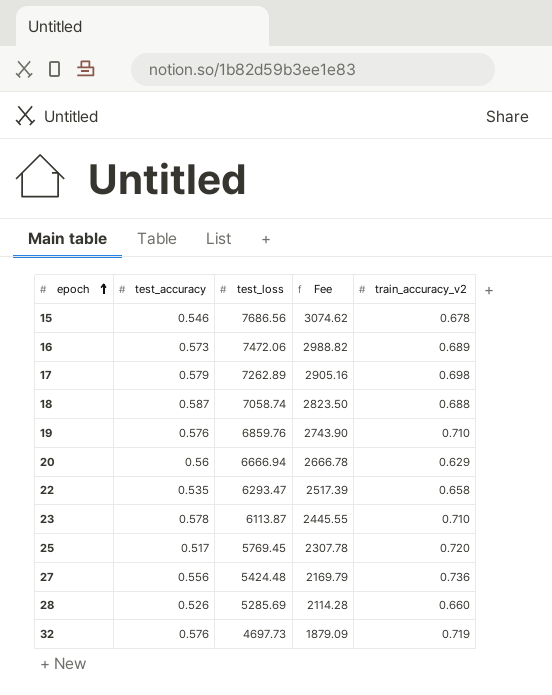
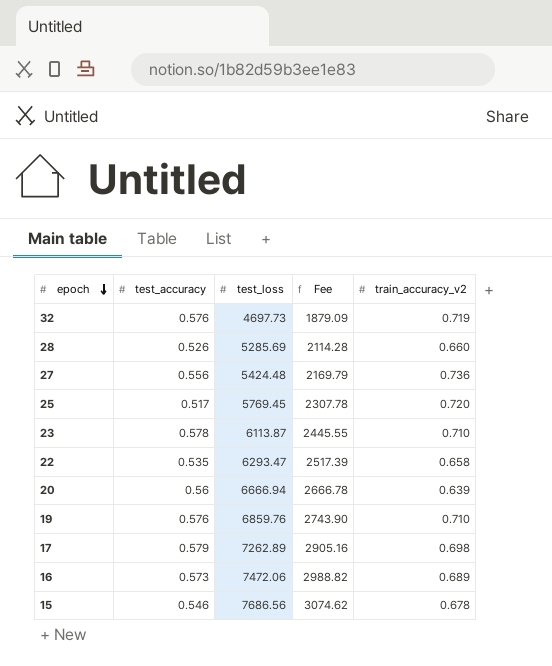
row order: epoch ascending -> epoch descending
row 18: 0.587 | 7058.74 | 2823.50 | 0.688 -> none
20 | train_accuracy_v2: 0.629 -> 0.639

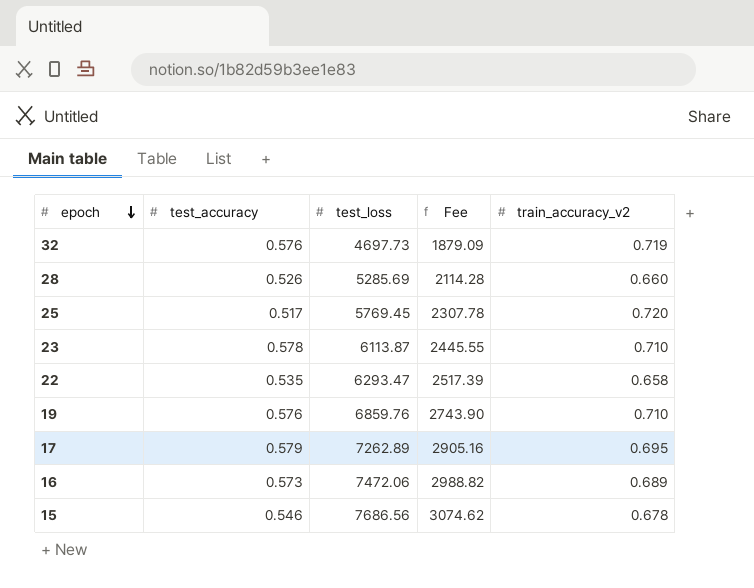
row 27: 0.556 | 5424.48 | 2169.79 | 0.736 -> none
row 20: 0.56 | 6666.94 | 2666.78 | 0.639 -> none
17 | train_accuracy_v2: 0.698 -> 0.695

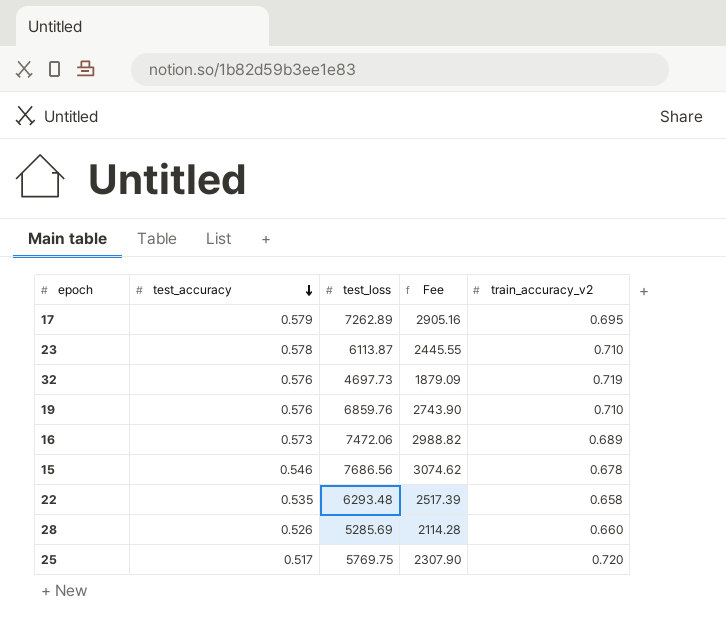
row order: epoch descending -> test_accuracy descending
22 | test_loss: 6293.47 -> 6293.48
25 | test_loss: 5769.45 -> 5769.75
25 | Fee: 2307.78 -> 2307.90

